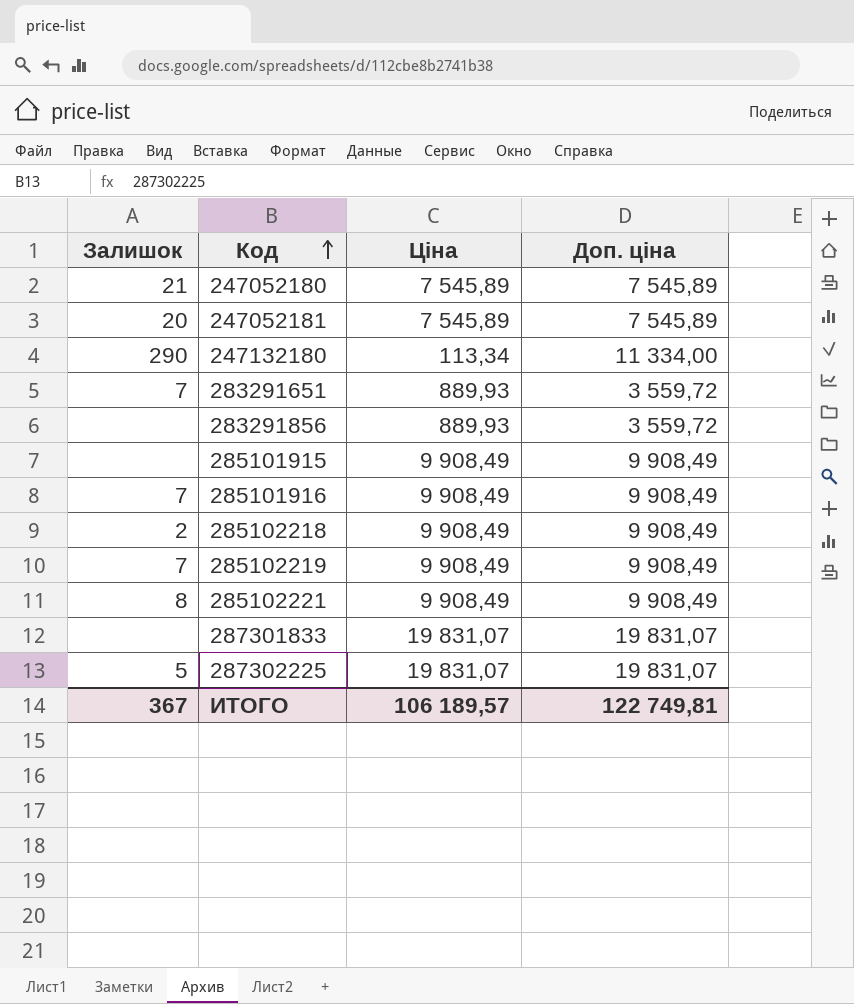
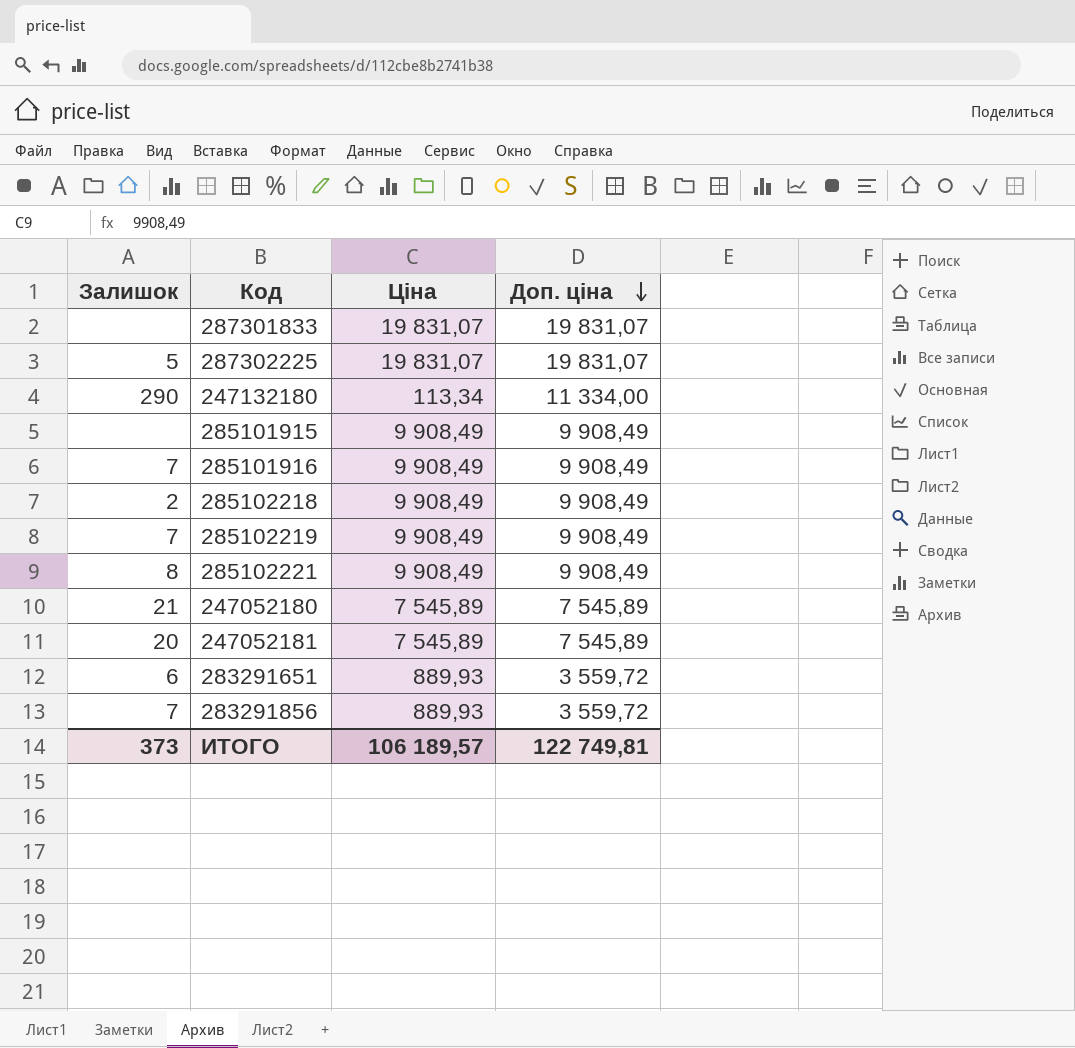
row order: Код ascending -> Доп. ціна descending
283291651 | Залишок: 7 -> 6
283291856 | Залишок: none -> 7
ИТОГО | Залишок: 367 -> 373

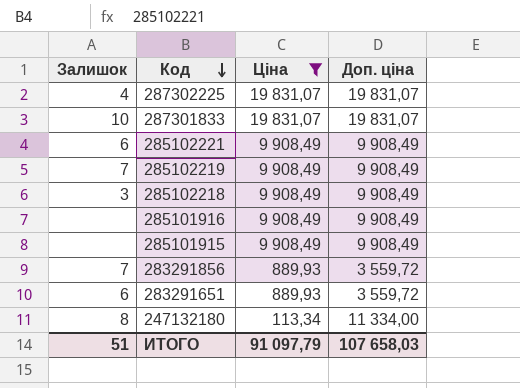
filter: none -> Ціна != 7 545,89
row order: Доп. ціна descending -> Код descending
287302225 | Залишок: 5 -> 4
287301833 | Залишок: none -> 10
285102221 | Залишок: 8 -> 6
285102218 | Залишок: 2 -> 3
285101916 | Залишок: 7 -> none
247132180 | Залишок: 290 -> 8
ИТОГО | Залишок: 373 -> 51
ИТОГО | Ціна: 106 189,57 -> 91 097,79
ИТОГО | Доп. ціна: 122 749,81 -> 107 658,03

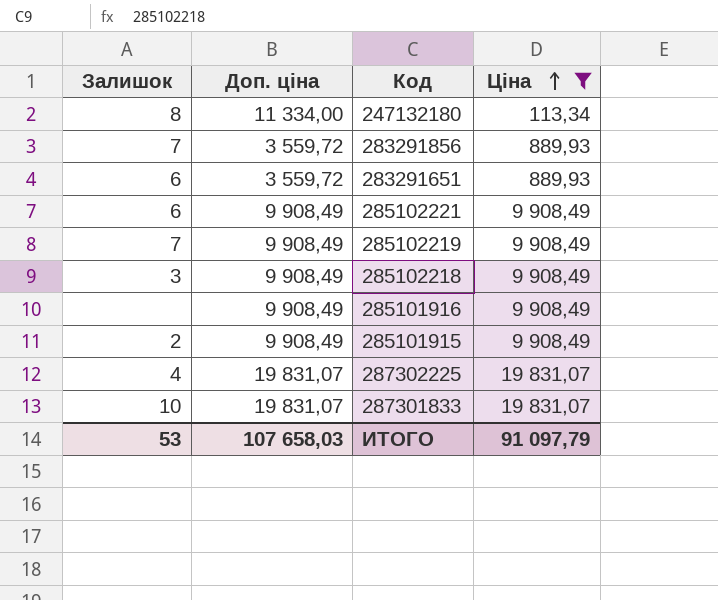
row order: Код descending -> Ціна ascending
column Доп. ціна | position: 4 -> 2
285101915 | Залишок: none -> 2
ИТОГО | Залишок: 51 -> 53

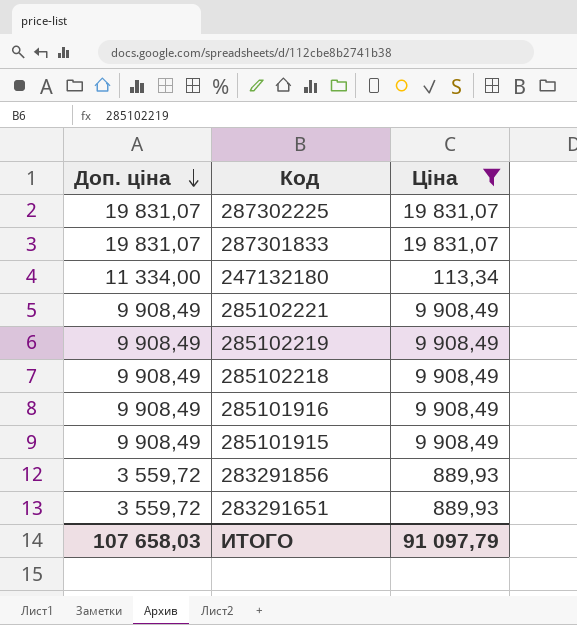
row order: Ціна ascending -> Доп. ціна descending
column Залишок | position: 1 -> none

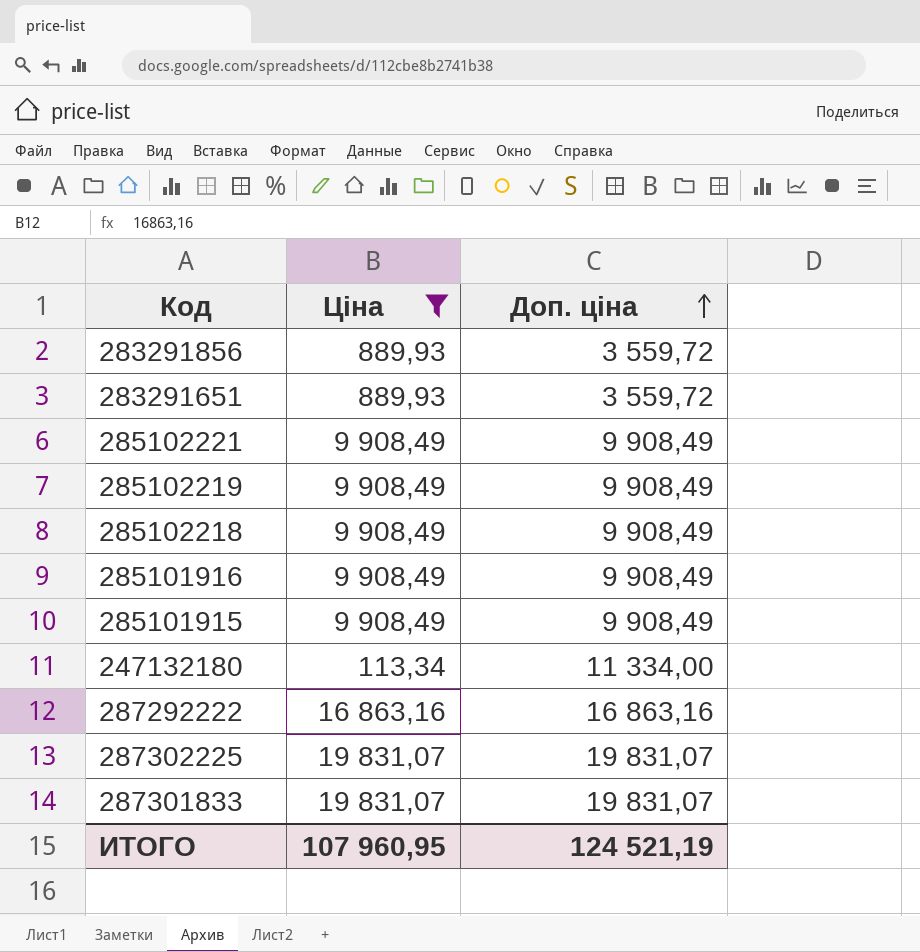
row order: Доп. ціна descending -> Доп. ціна ascending
column Доп. ціна | position: 1 -> 3
row 287292222: none -> 16 863,16 | 16 863,16
ИТОГО | Ціна: 91 097,79 -> 107 960,95
ИТОГО | Доп. ціна: 107 658,03 -> 124 521,19

